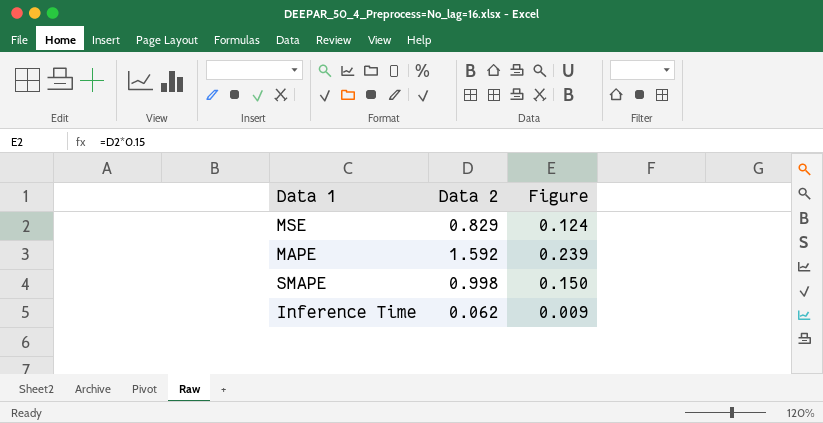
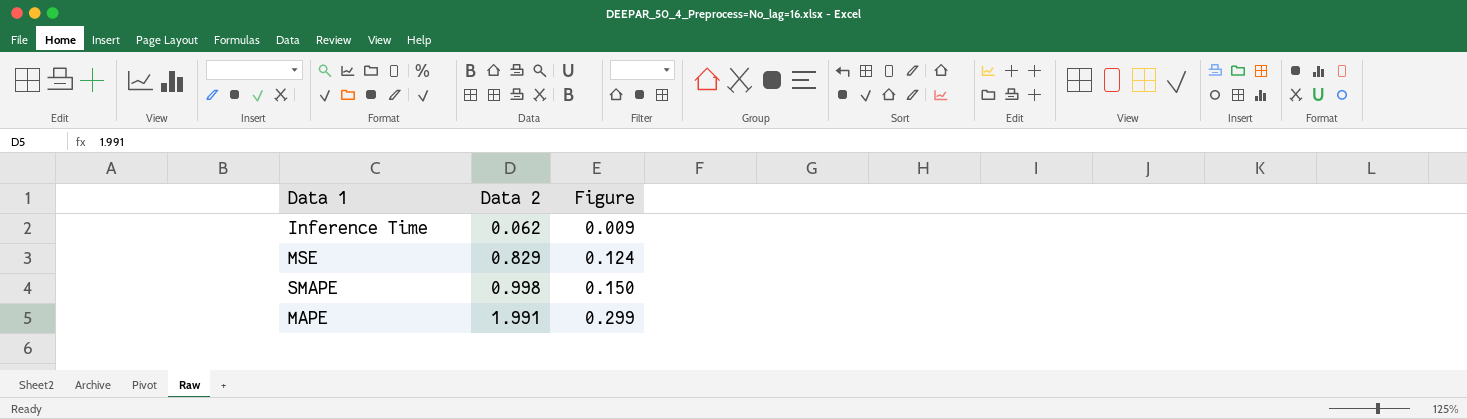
row order: none -> Data 2 ascending
MAPE | Data 2: 1.592 -> 1.991
MAPE | Figure: 0.239 -> 0.299

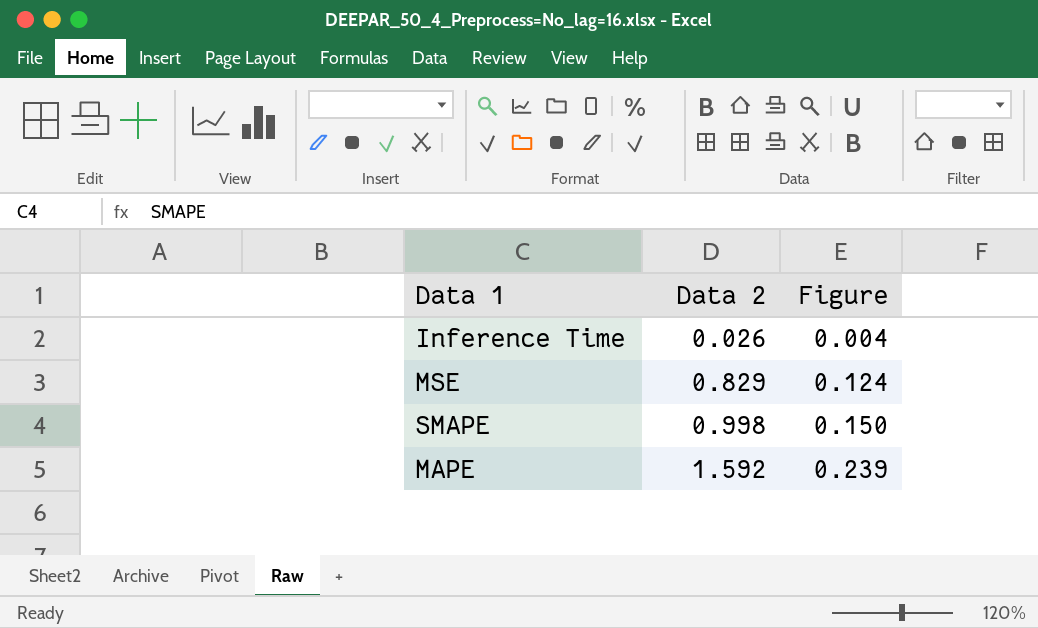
Inference Time | Data 2: 0.062 -> 0.026
Inference Time | Figure: 0.009 -> 0.004
MAPE | Data 2: 1.991 -> 1.592
MAPE | Figure: 0.299 -> 0.239

